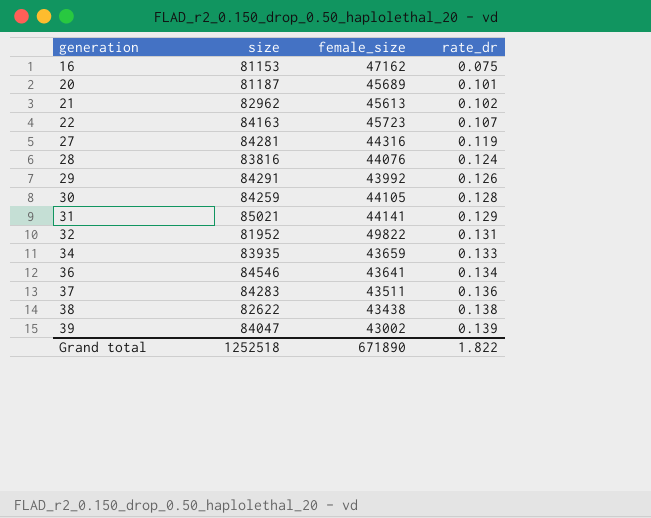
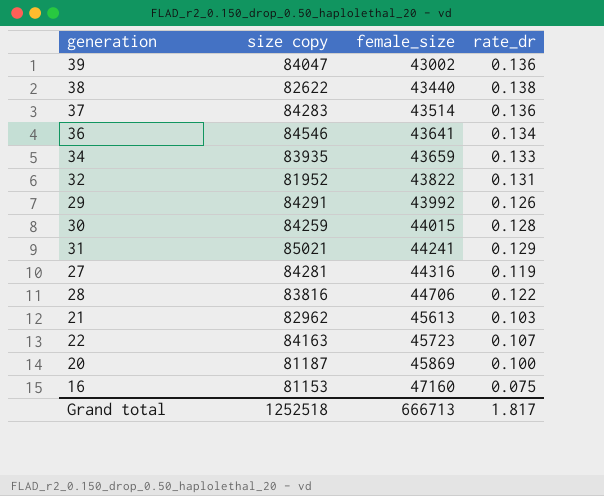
row order: generation ascending -> female_size ascending
column name: size -> size copy
39 | rate_dr: 0.139 -> 0.136
38 | female_size: 43438 -> 43440
37 | female_size: 43511 -> 43514
32 | female_size: 49822 -> 43822
30 | female_size: 44105 -> 44015
31 | female_size: 44141 -> 44241
28 | female_size: 44076 -> 44706
28 | rate_dr: 0.124 -> 0.122
21 | rate_dr: 0.102 -> 0.103
20 | female_size: 45689 -> 45869
20 | rate_dr: 0.101 -> 0.100
16 | female_size: 47162 -> 47160
Grand total | female_size: 671890 -> 666713
Grand total | rate_dr: 1.822 -> 1.817

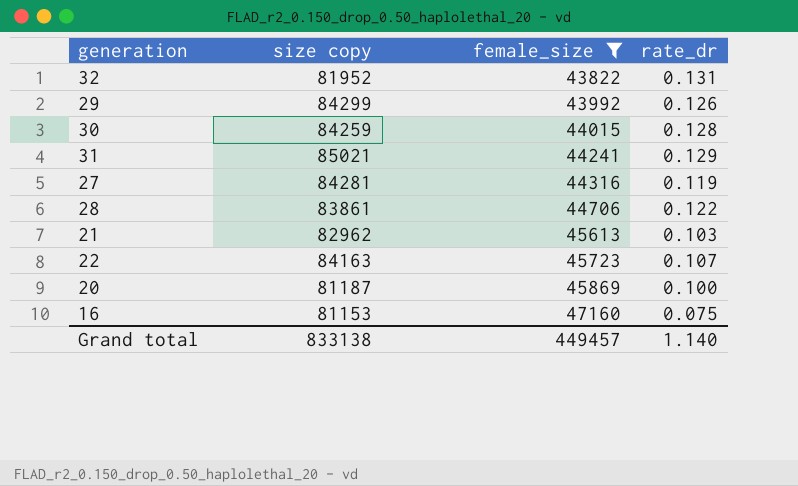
filter: none -> female_size >= 43822
29 | size copy: 84291 -> 84299
28 | size copy: 83816 -> 83861
Grand total | size copy: 1252518 -> 833138
Grand total | female_size: 666713 -> 449457
Grand total | rate_dr: 1.817 -> 1.140

